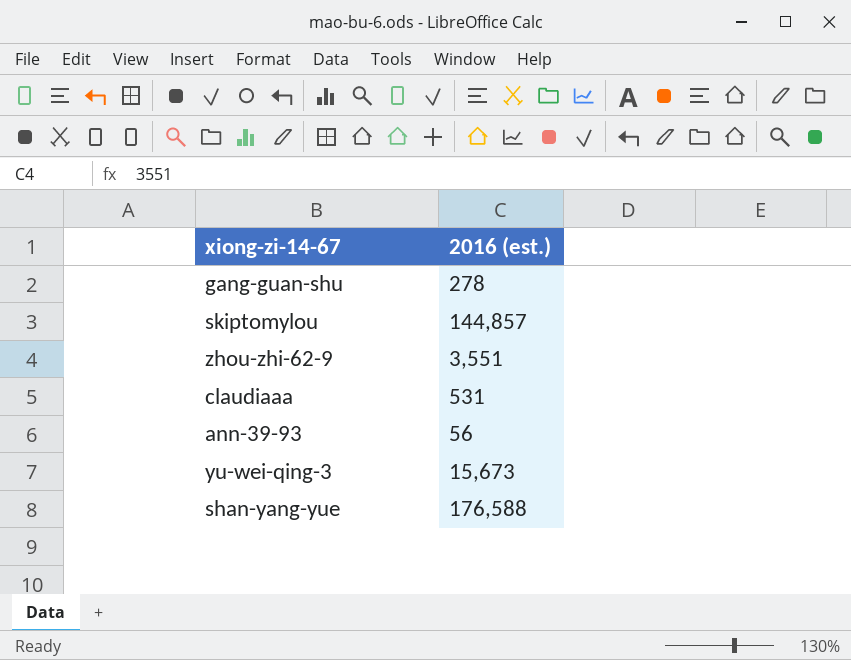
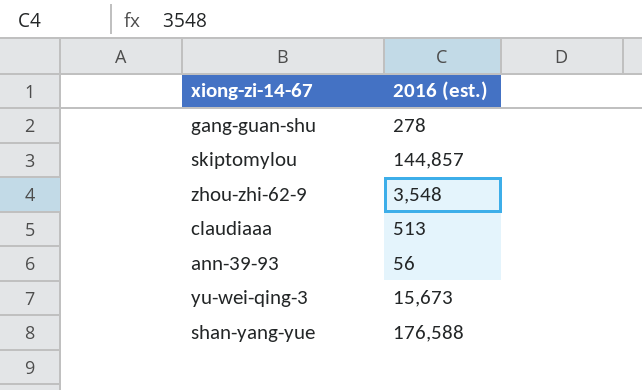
zhou-zhi-62-9 | 2016 (est.): 3,551 -> 3,548
claudiaaa | 2016 (est.): 531 -> 513

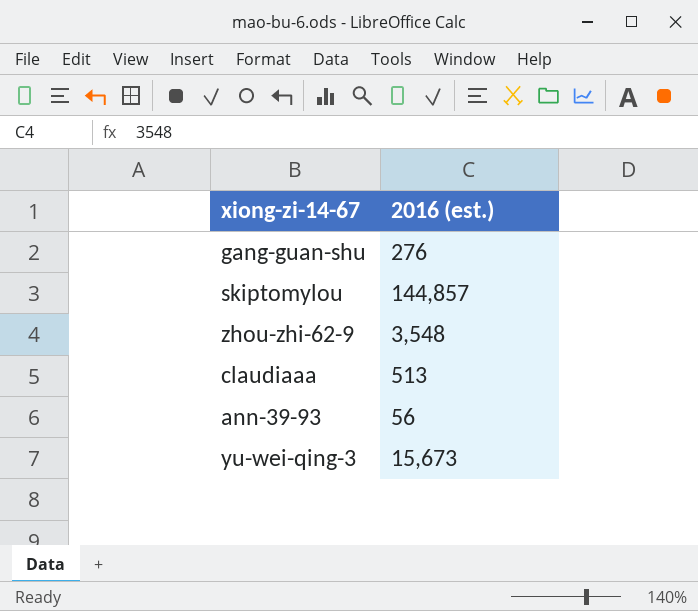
row shan-yang-yue: 176,588 -> none
gang-guan-shu | 2016 (est.): 278 -> 276

